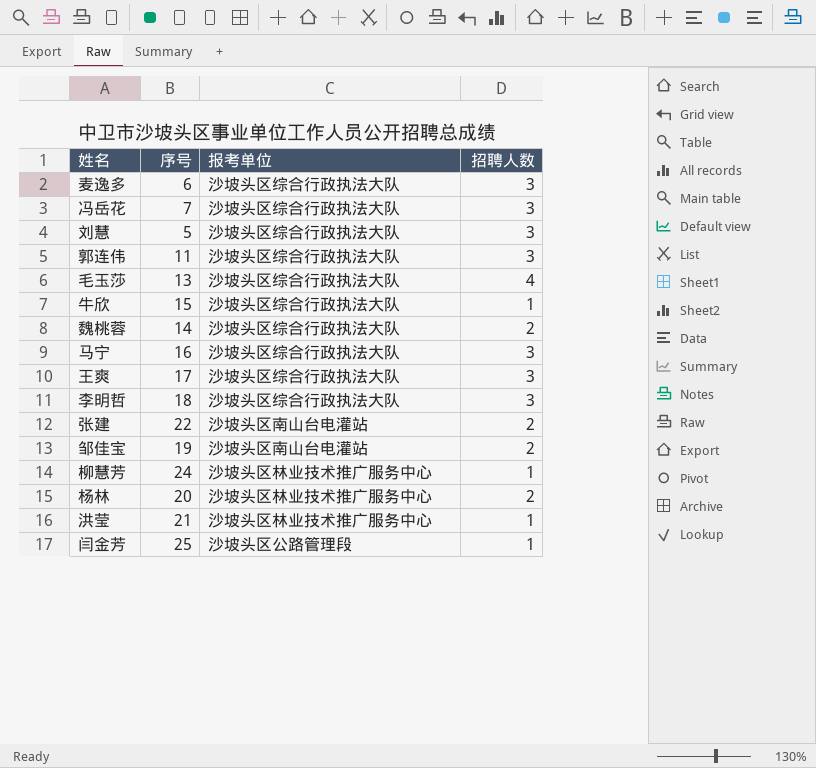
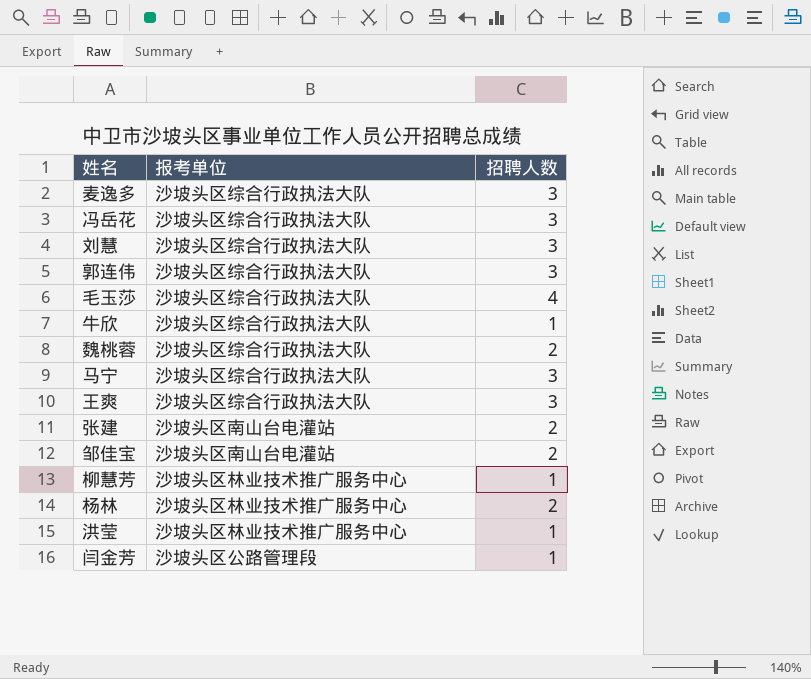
column 序号 | position: 2 -> none
row 李明哲: 18 | 沙坡头区综合行政执法大队 | 3 -> none

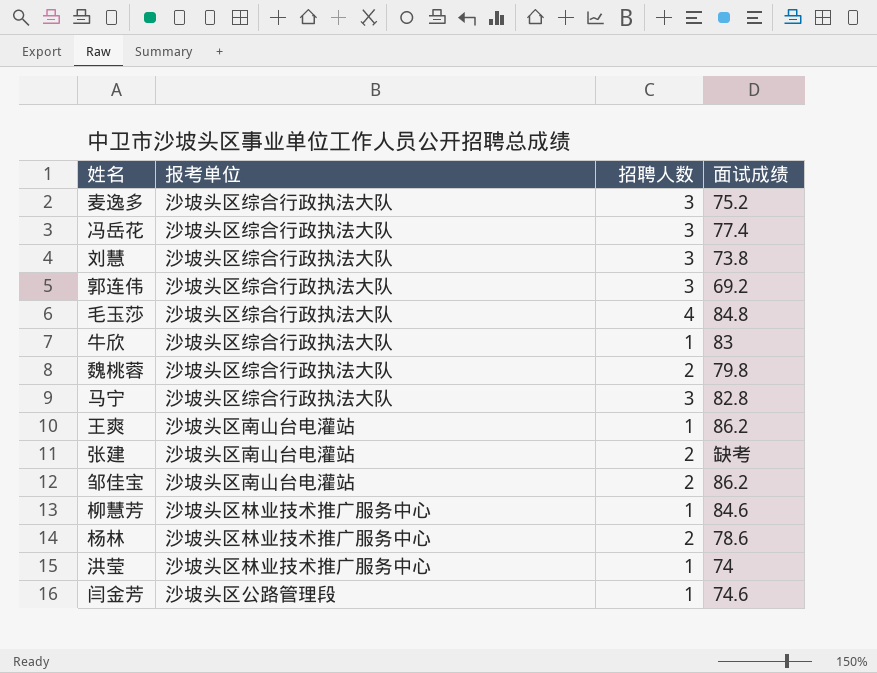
column 面试成绩 | position: none -> 4
王爽 | 报考单位: 沙坡头区综合行政执法大队 -> 沙坡头区南山台电灌站
王爽 | 招聘人数: 3 -> 1

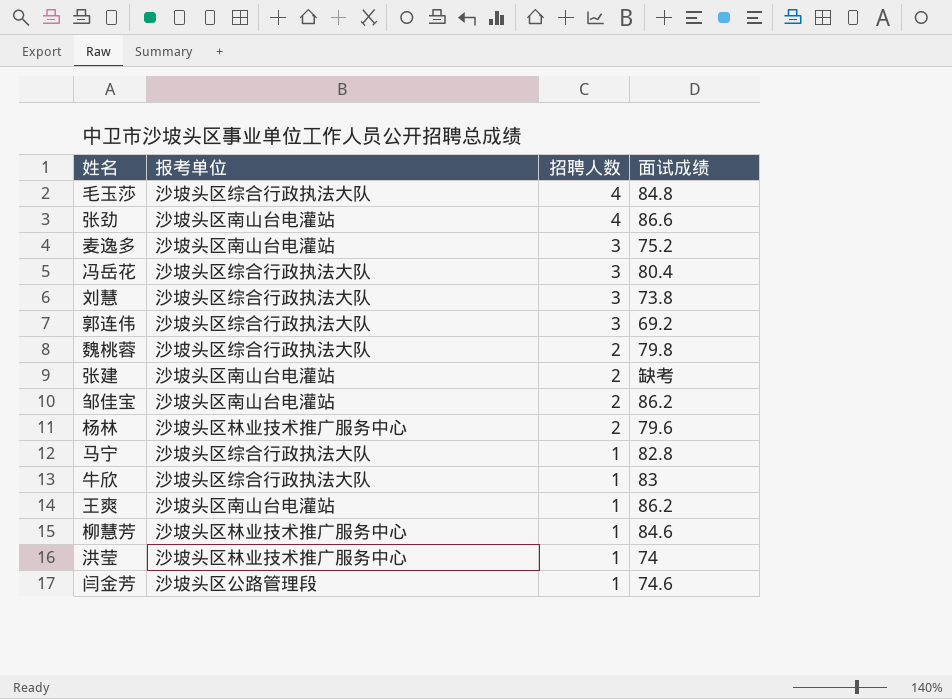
row order: none -> 招聘人数 descending
row 张劲: none -> 沙坡头区南山台电灌站 | 4 | 86.6
麦逸多 | 报考单位: 沙坡头区综合行政执法大队 -> 沙坡头区南山台电灌站
冯岳花 | 面试成绩: 77.4 -> 80.4
杨林 | 面试成绩: 78.6 -> 79.6
马宁 | 招聘人数: 3 -> 1

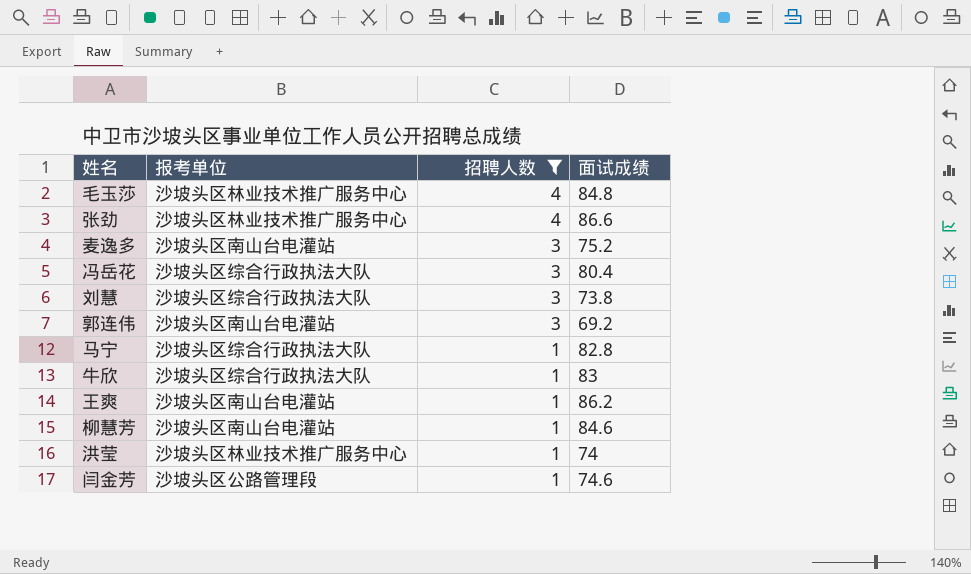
filter: none -> 招聘人数 != 2
毛玉莎 | 报考单位: 沙坡头区综合行政执法大队 -> 沙坡头区林业技术推广服务中心
张劲 | 报考单位: 沙坡头区南山台电灌站 -> 沙坡头区林业技术推广服务中心
郭连伟 | 报考单位: 沙坡头区综合行政执法大队 -> 沙坡头区南山台电灌站
柳慧芳 | 报考单位: 沙坡头区林业技术推广服务中心 -> 沙坡头区南山台电灌站

